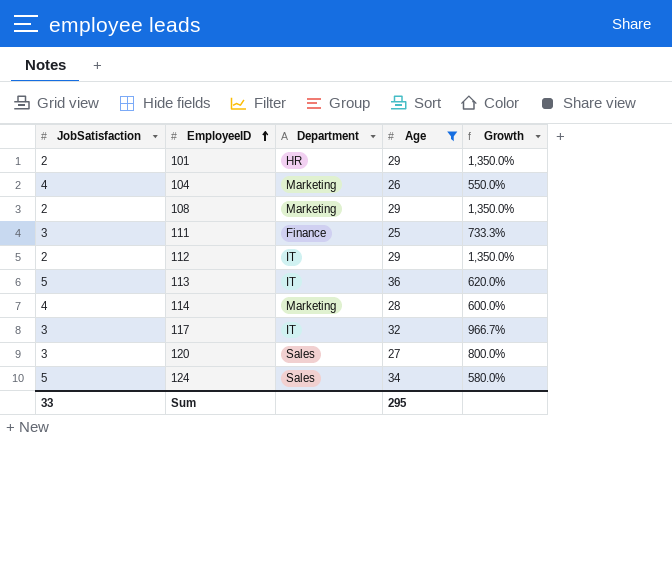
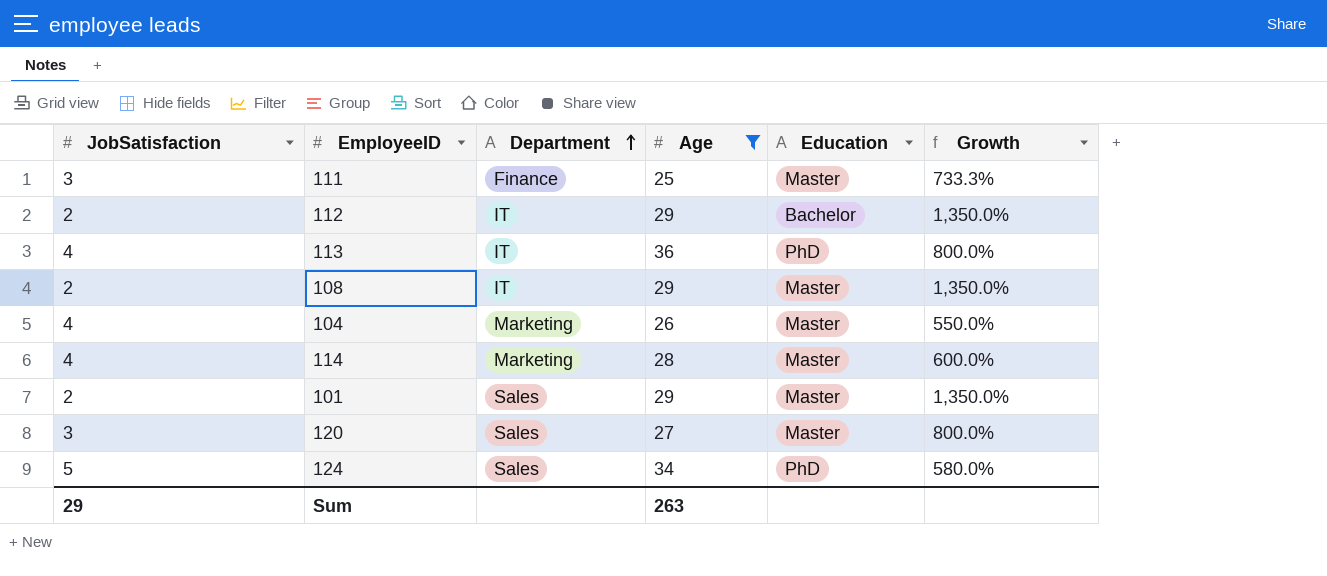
row order: EmployeeID ascending -> Department ascending
column Education | position: none -> 5
row 117: 3 | IT | 32 | 966.7% -> none
113 | JobSatisfaction: 5 -> 4
113 | Growth: 620.0% -> 800.0%
108 | Department: Marketing -> IT
101 | Department: HR -> Sales
Sum | JobSatisfaction: 33 -> 29
Sum | Age: 295 -> 263

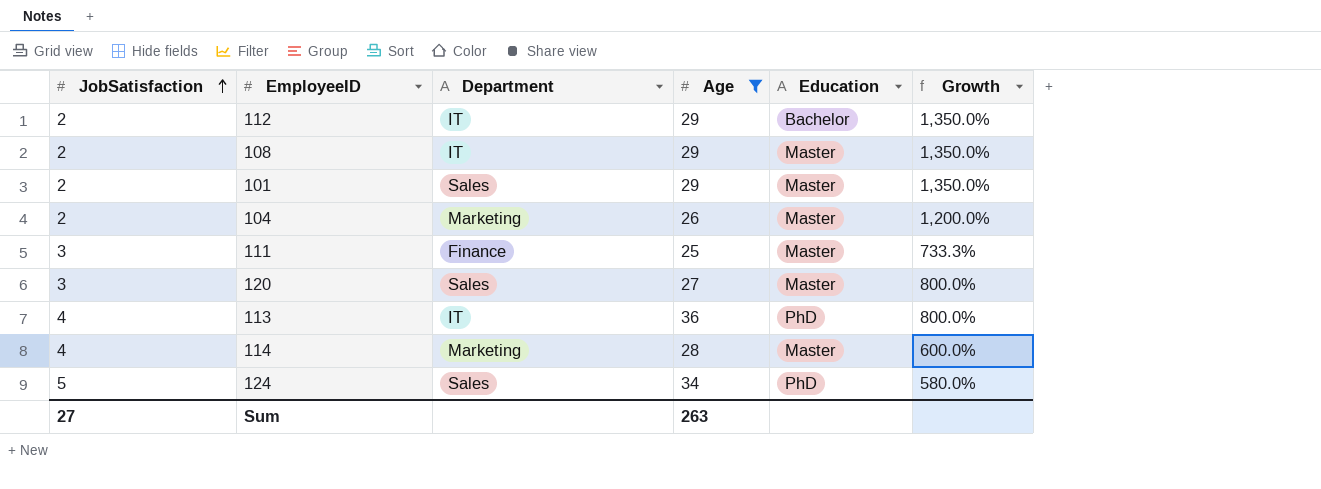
row order: Department ascending -> JobSatisfaction ascending
104 | JobSatisfaction: 4 -> 2
104 | Growth: 550.0% -> 1,200.0%
Sum | JobSatisfaction: 29 -> 27

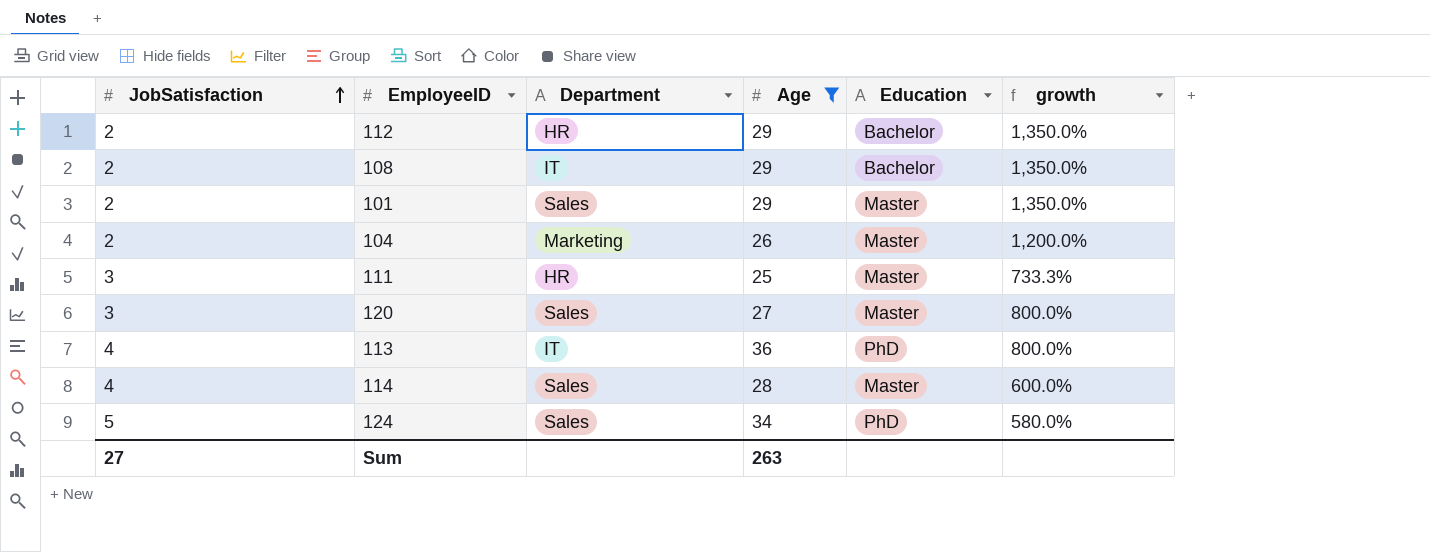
column name: Growth -> growth
112 | Department: IT -> HR
108 | Education: Master -> Bachelor
111 | Department: Finance -> HR
114 | Department: Marketing -> Sales

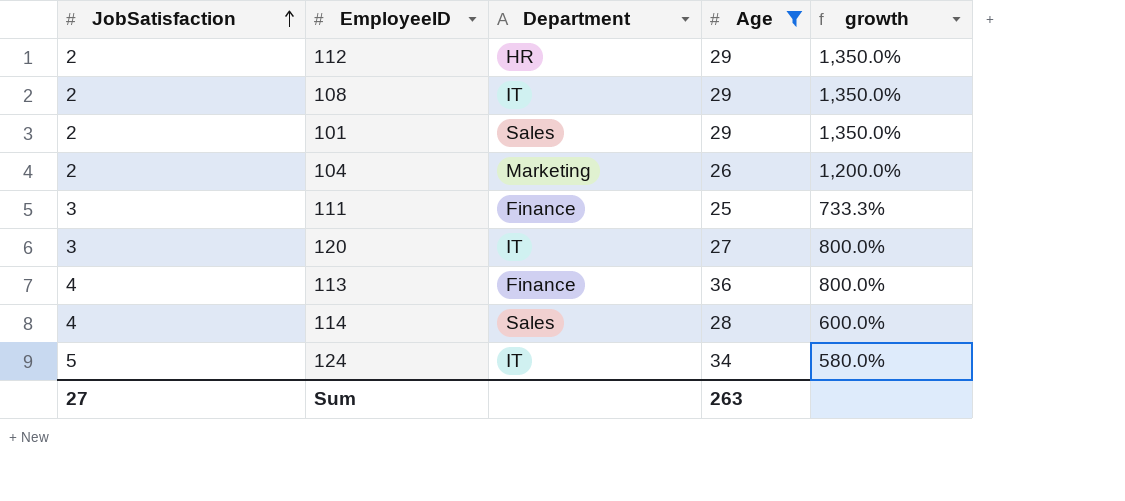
column Education | position: 5 -> none
111 | Department: HR -> Finance
120 | Department: Sales -> IT
113 | Department: IT -> Finance
124 | Department: Sales -> IT

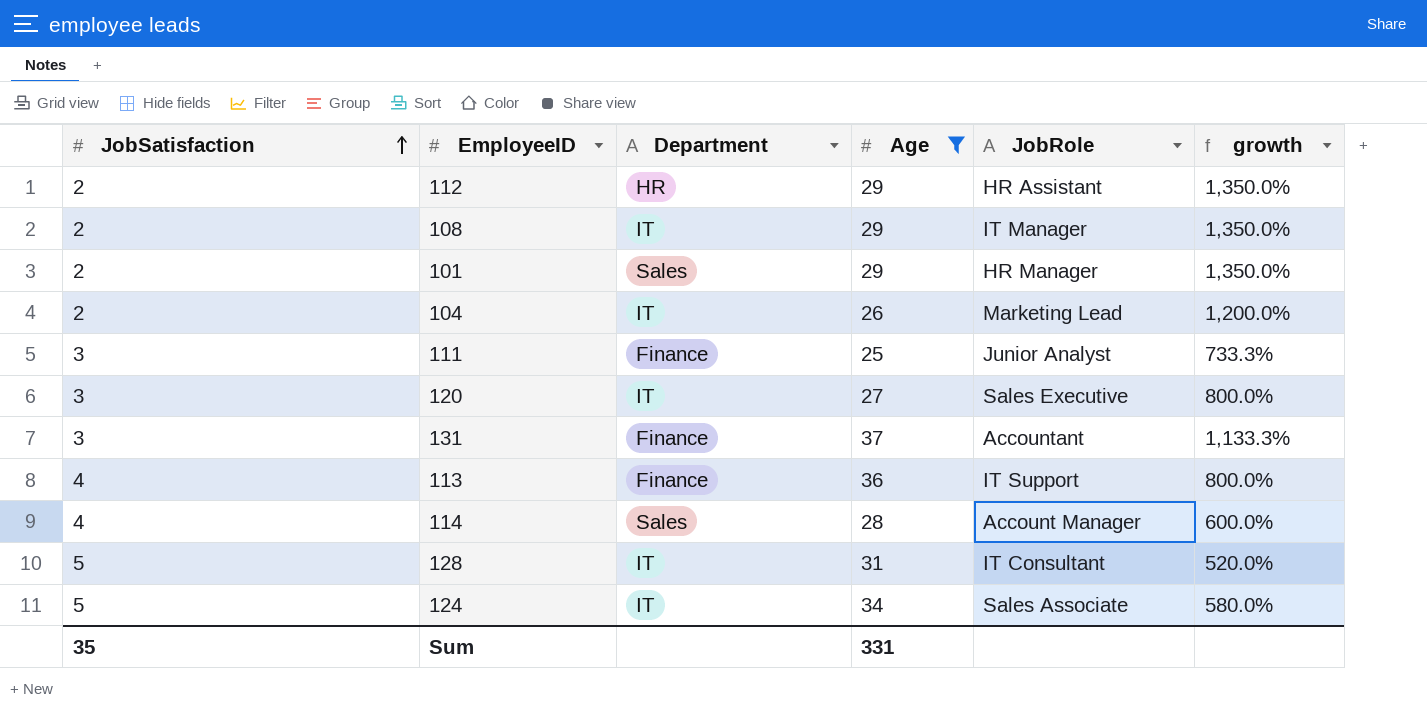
column JobRole | position: none -> 5
104 | Department: Marketing -> IT
row 131: none -> 3 | Finance | 37 | Accountant | 1,133.3%
row 128: none -> 5 | IT | 31 | IT Consultant | 520.0%
Sum | JobSatisfaction: 27 -> 35
Sum | Age: 263 -> 331

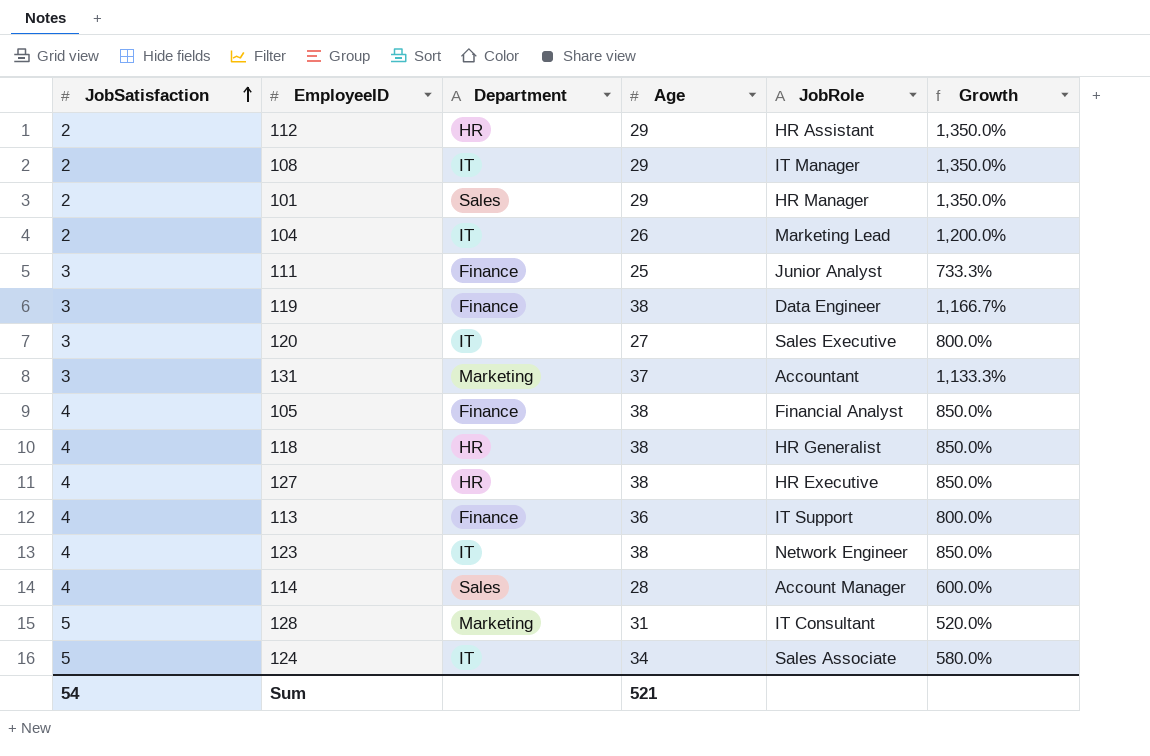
filter: Age != 38 -> none
column name: growth -> Growth
131 | Department: Finance -> Marketing
128 | Department: IT -> Marketing
Sum | JobSatisfaction: 35 -> 54
Sum | Age: 331 -> 521

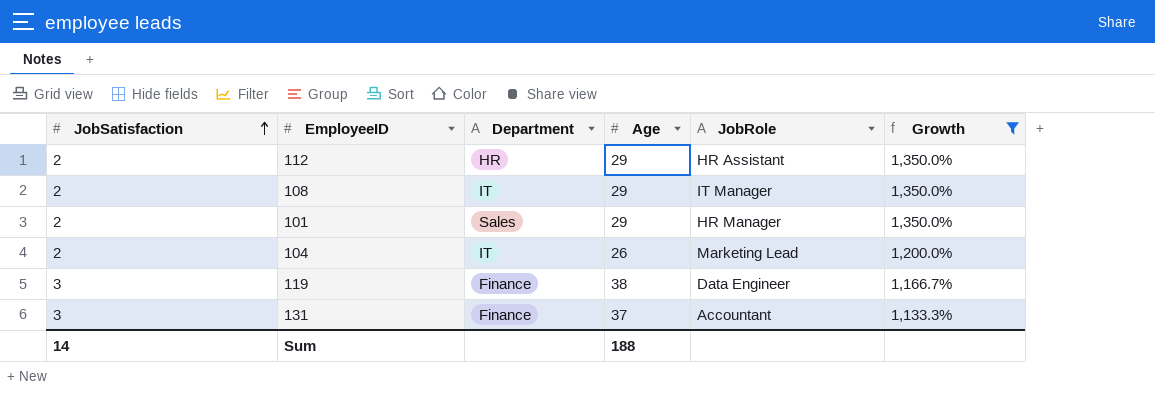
filter: none -> Growth >= 1,133.3%
131 | Department: Marketing -> Finance
Sum | JobSatisfaction: 54 -> 14
Sum | Age: 521 -> 188

